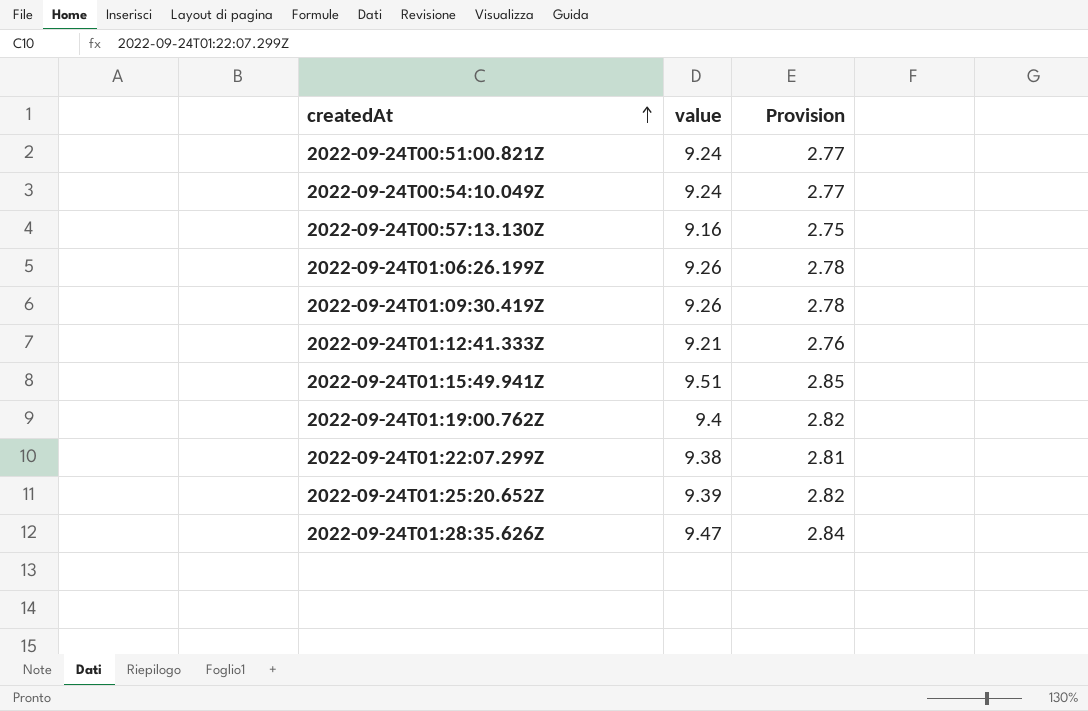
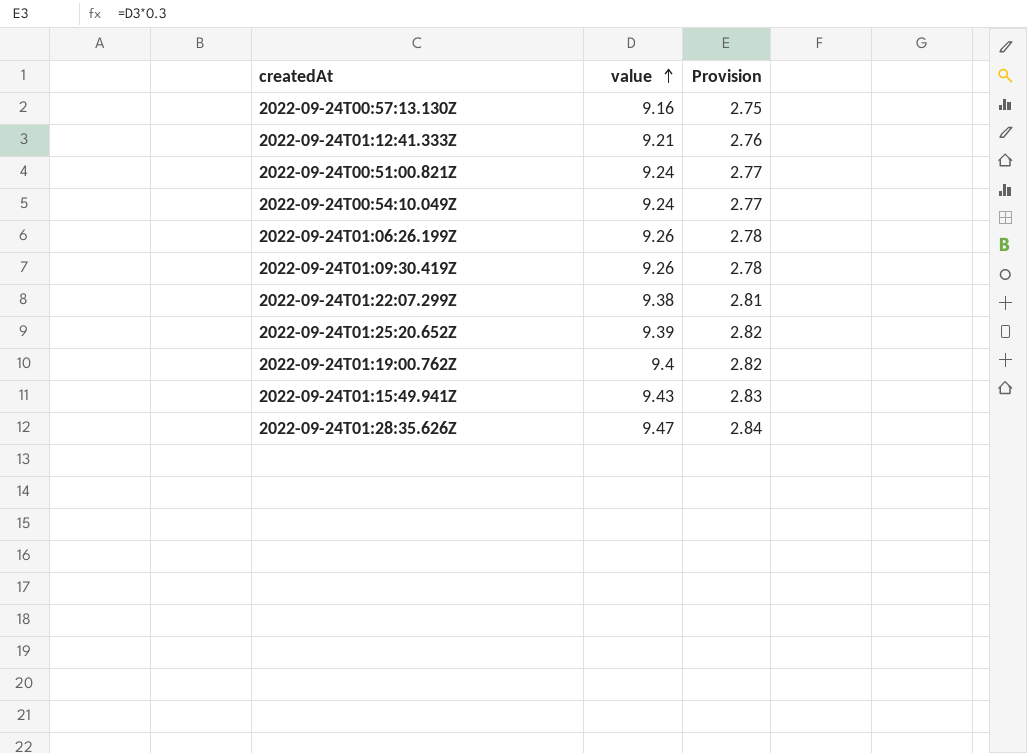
row order: createdAt ascending -> value ascending
2022-09-24T01:15:49.941Z | value: 9.51 -> 9.43
2022-09-24T01:15:49.941Z | Provision: 2.85 -> 2.83

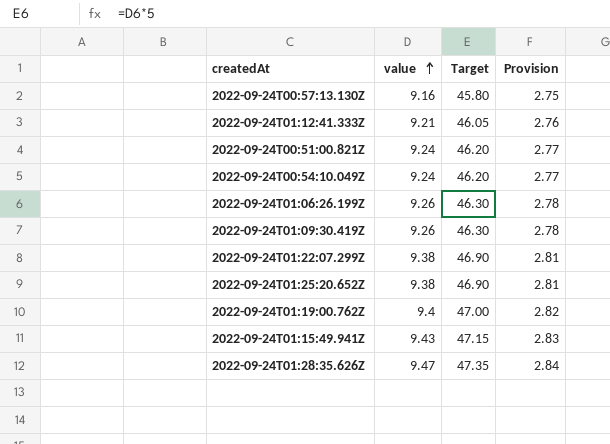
column Target | formula: none -> [value] * 5
2022-09-24T01:25:20.652Z | value: 9.39 -> 9.38
2022-09-24T01:25:20.652Z | Provision: 2.82 -> 2.81

